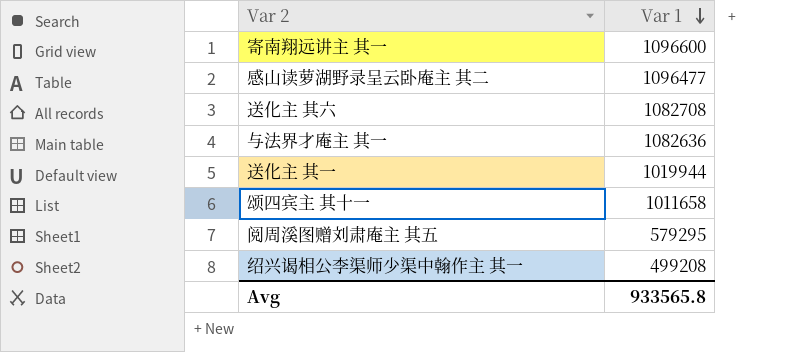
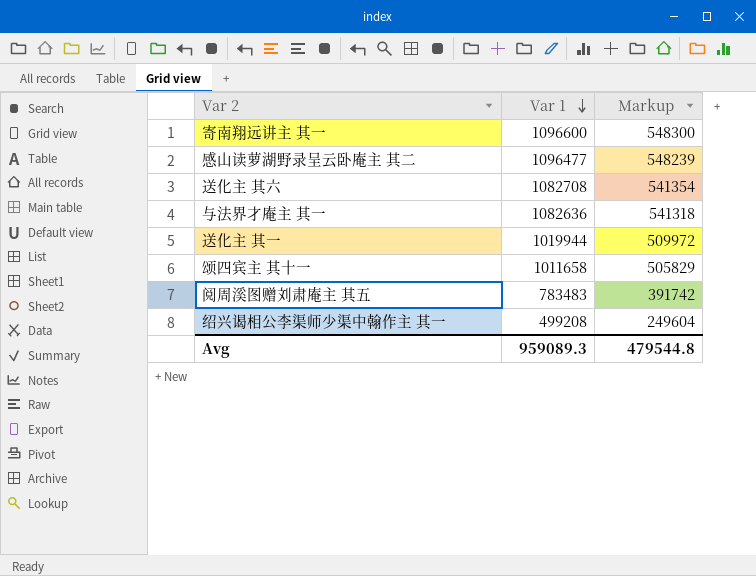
column Markup | formula: none -> [Var 1] * 0.5
阅周溪图赠刘肃庵主 其五 | Var 1: 579295 -> 783483
Avg | Var 1: 933565.8 -> 959089.3

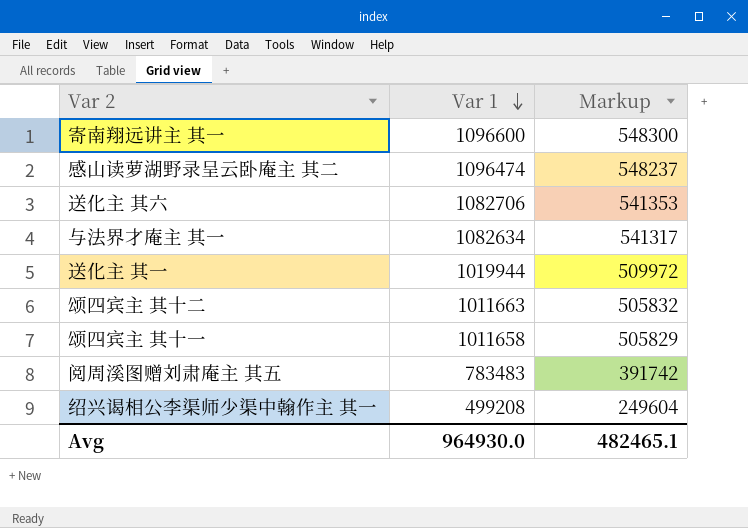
感山读萝湖野录呈云卧庵主 其二 | Var 1: 1096477 -> 1096474
感山读萝湖野录呈云卧庵主 其二 | Markup: 548239 -> 548237
送化主 其六 | Var 1: 1082708 -> 1082706
送化主 其六 | Markup: 541354 -> 541353
与法界才庵主 其一 | Var 1: 1082636 -> 1082634
与法界才庵主 其一 | Markup: 541318 -> 541317
row 颂四宾主 其十二: none -> 1011663 | 505832
Avg | Var 1: 959089.3 -> 964930.0
Avg | Markup: 479544.8 -> 482465.1

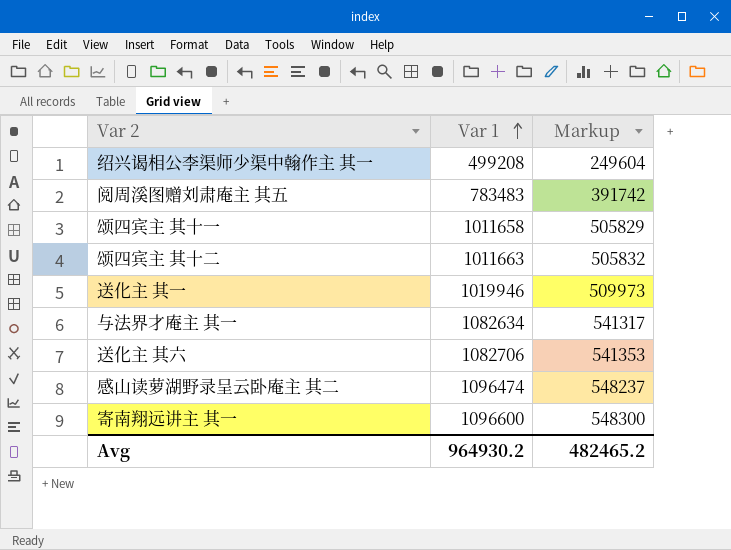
row order: Var 1 descending -> Var 1 ascending
送化主 其一 | Var 1: 1019944 -> 1019946
送化主 其一 | Markup: 509972 -> 509973
Avg | Var 1: 964930.0 -> 964930.2
Avg | Markup: 482465.1 -> 482465.2

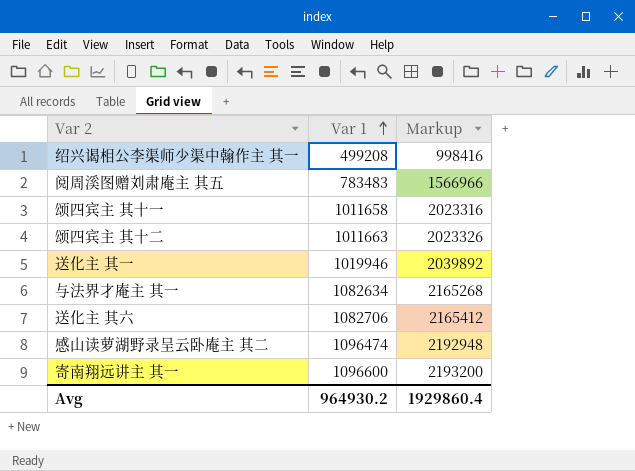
column Markup | formula: [Var 1] * 0.5 -> [Var 1] * 2
Avg | Markup: 482465.2 -> 1929860.4

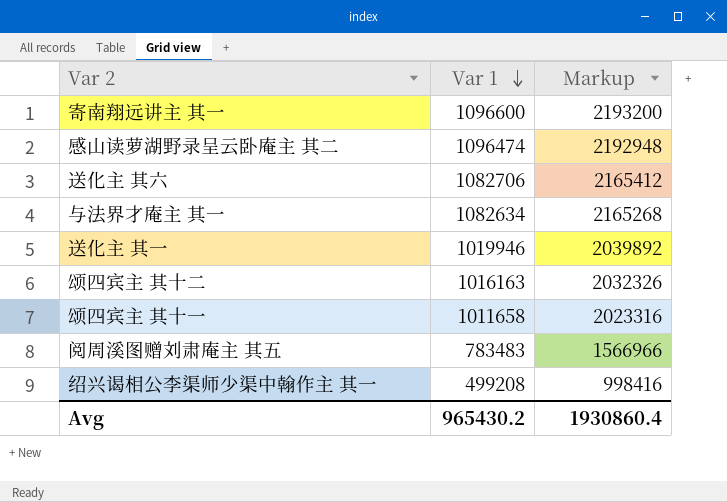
row order: Var 1 ascending -> Var 1 descending
颂四宾主 其十二 | Var 1: 1011663 -> 1016163
颂四宾主 其十二 | Markup: 2023326 -> 2032326
Avg | Var 1: 964930.2 -> 965430.2
Avg | Markup: 1929860.4 -> 1930860.4

